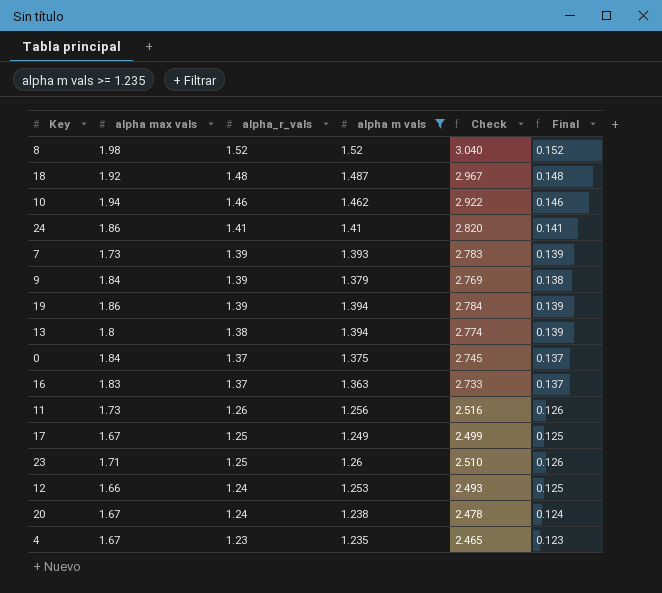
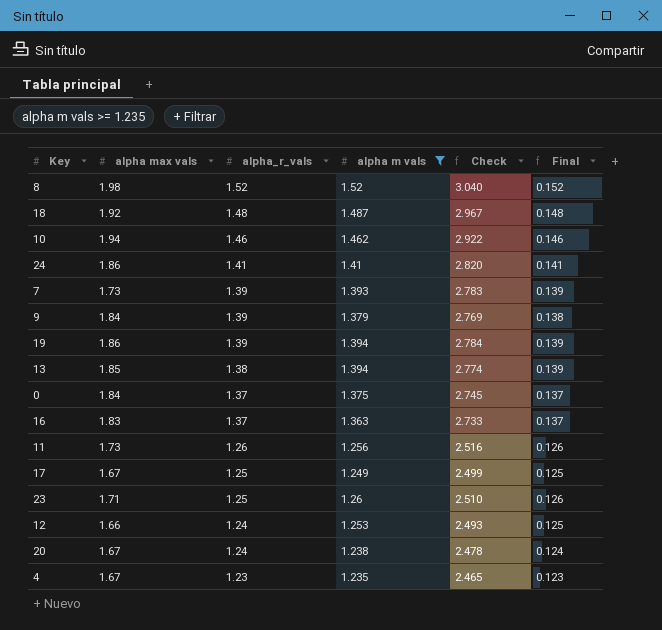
13 | alpha max vals: 1.8 -> 1.85

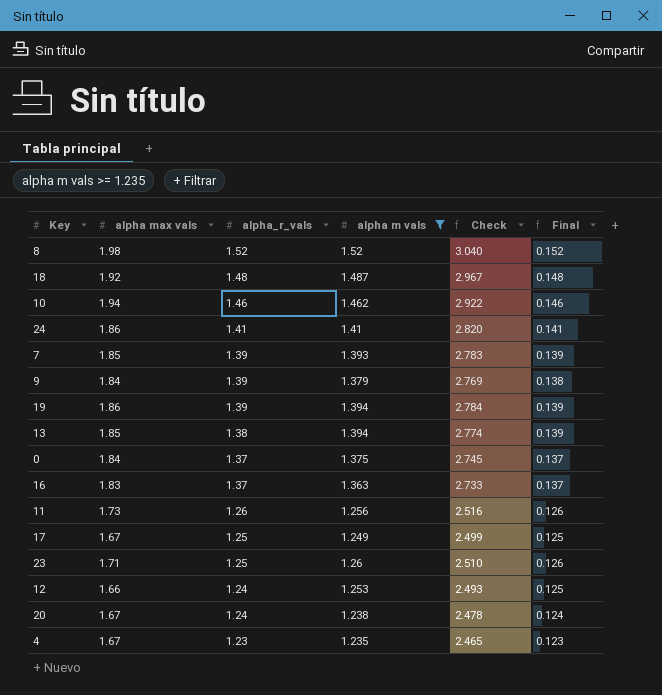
7 | alpha max vals: 1.73 -> 1.85

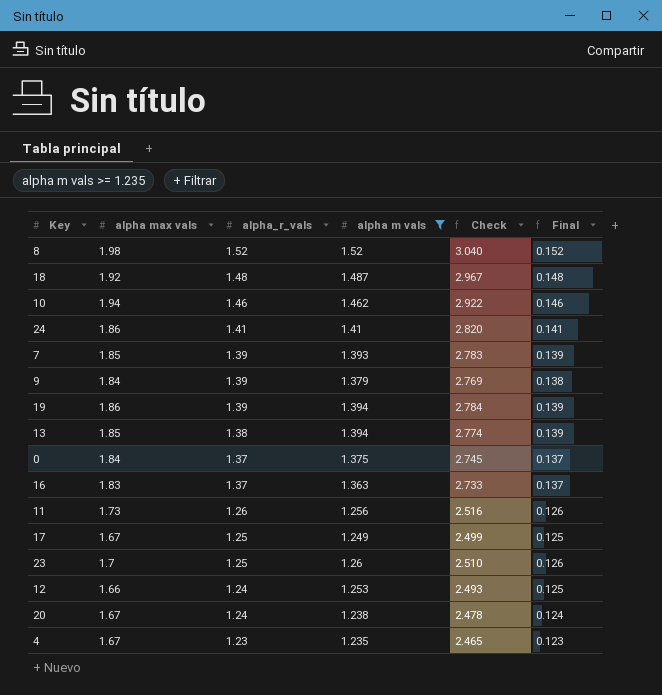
23 | alpha max vals: 1.71 -> 1.7

